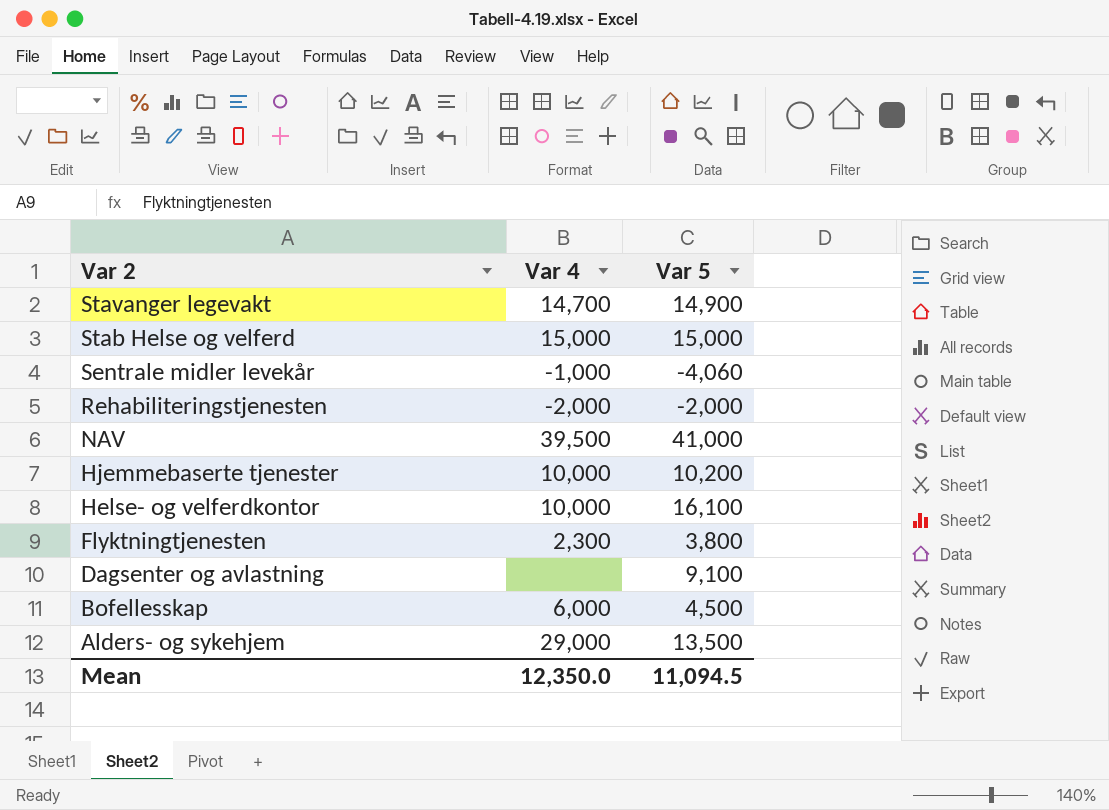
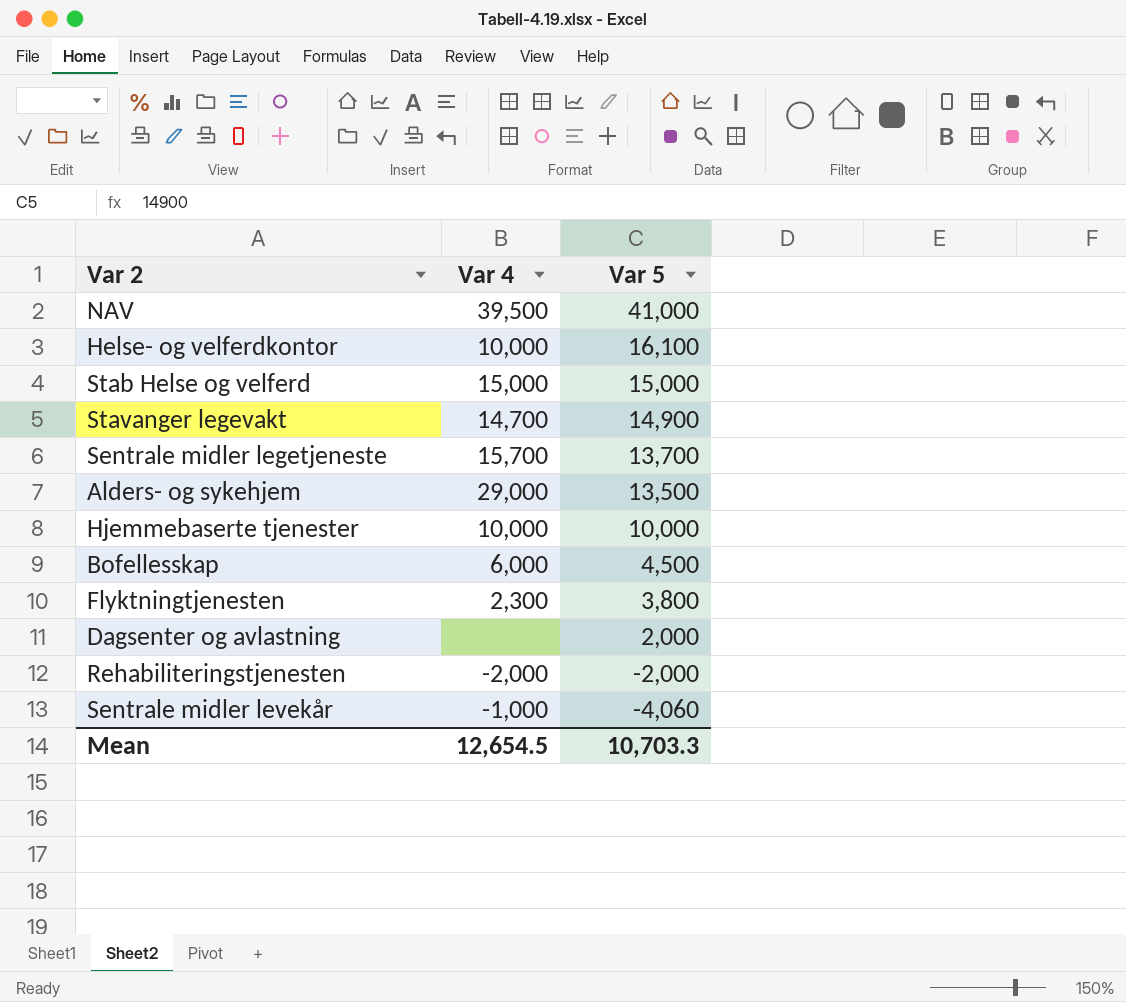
row order: Var 2 descending -> Var 5 descending
row Sentrale midler legetjeneste: none -> 15,700 | 13,700
Hjemmebaserte tjenester | Var 5: 10,200 -> 10,000
Dagsenter og avlastning | Var 5: 9,100 -> 2,000
Mean | Var 4: 12,350.0 -> 12,654.5
Mean | Var 5: 11,094.5 -> 10,703.3

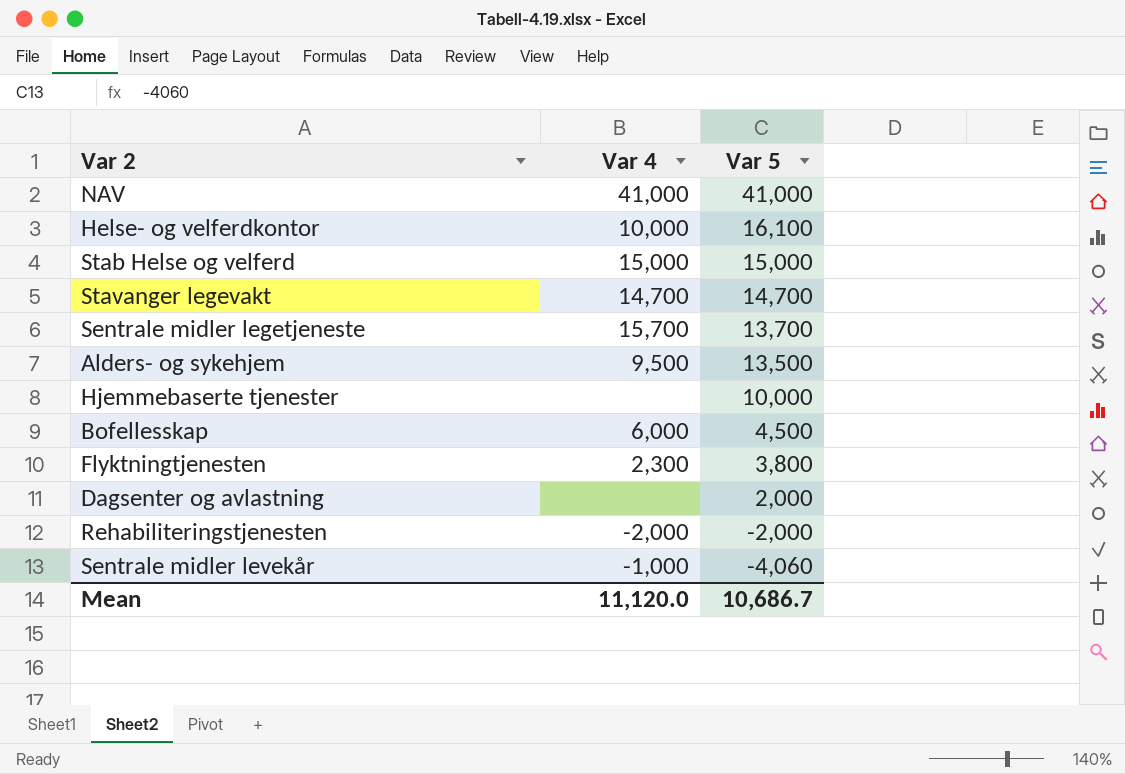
NAV | Var 4: 39,500 -> 41,000
Stavanger legevakt | Var 5: 14,900 -> 14,700
Alders- og sykehjem | Var 4: 29,000 -> 9,500
Hjemmebaserte tjenester | Var 4: 10,000 -> none
Mean | Var 4: 12,654.5 -> 11,120.0
Mean | Var 5: 10,703.3 -> 10,686.7

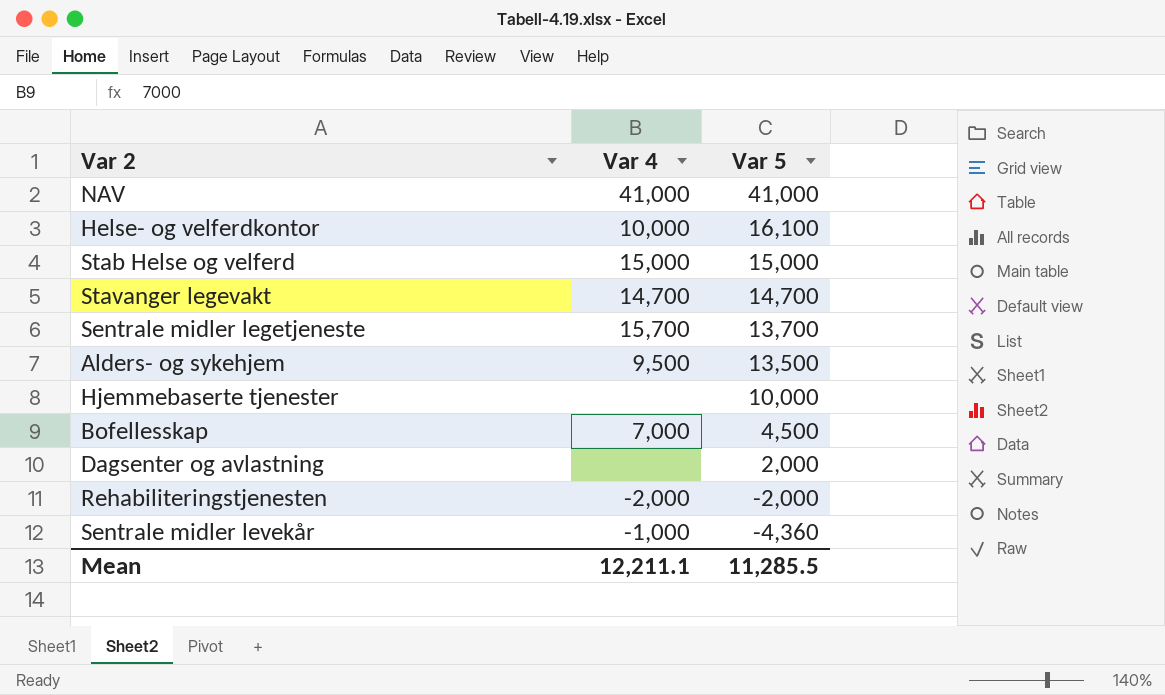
row Flyktningtjenesten: 2,300 | 3,800 -> none
Bofellesskap | Var 4: 6,000 -> 7,000
Sentrale midler levekår | Var 5: -4,060 -> -4,360
Mean | Var 4: 11,120.0 -> 12,211.1
Mean | Var 5: 10,686.7 -> 11,285.5

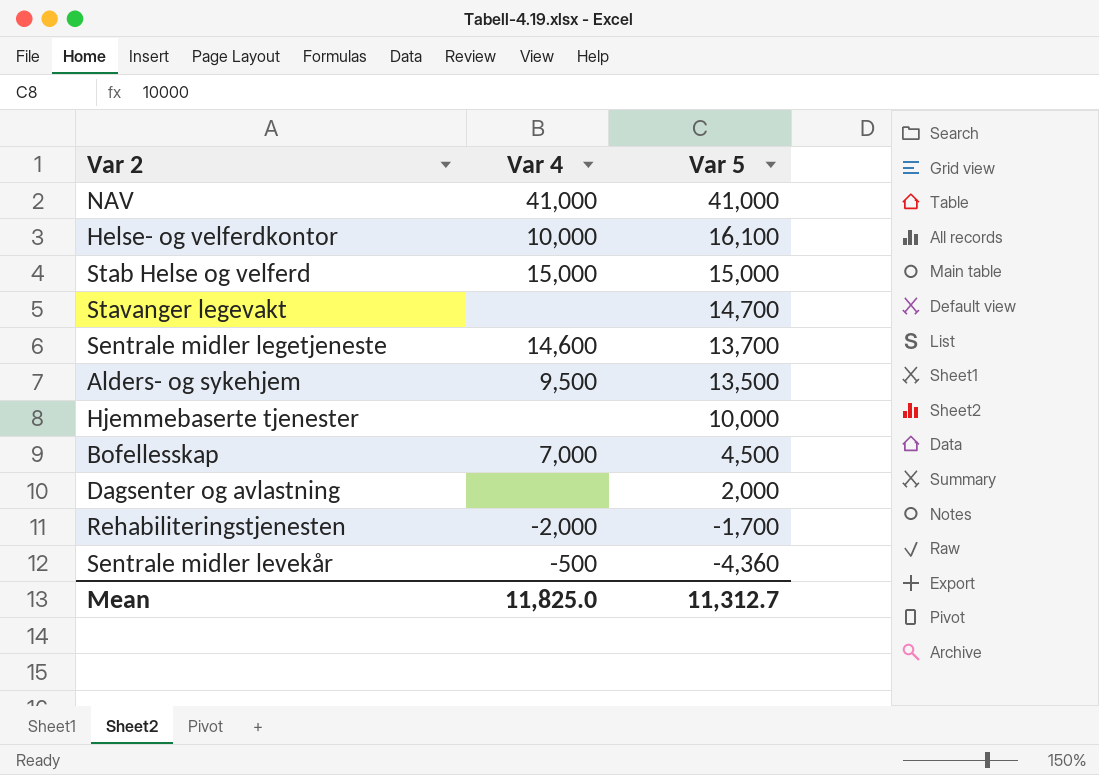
Stavanger legevakt | Var 4: 14,700 -> none
Sentrale midler legetjeneste | Var 4: 15,700 -> 14,600
Rehabiliteringstjenesten | Var 5: -2,000 -> -1,700
Sentrale midler levekår | Var 4: -1,000 -> -500
Mean | Var 4: 12,211.1 -> 11,825.0
Mean | Var 5: 11,285.5 -> 11,312.7

